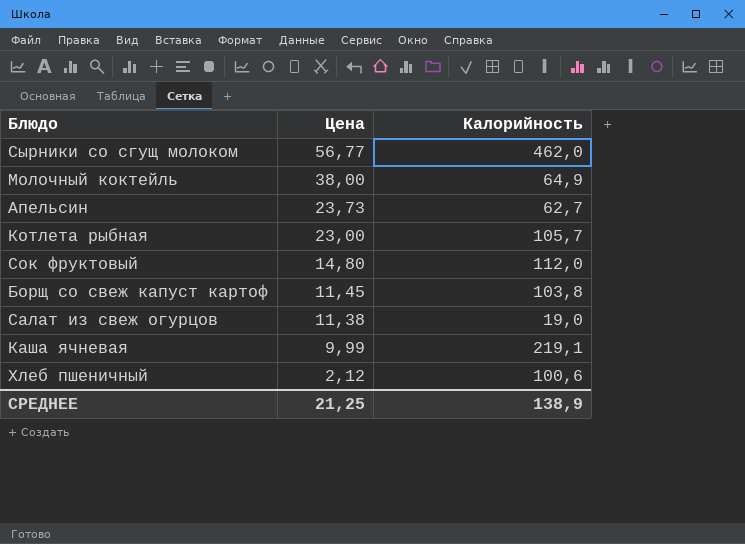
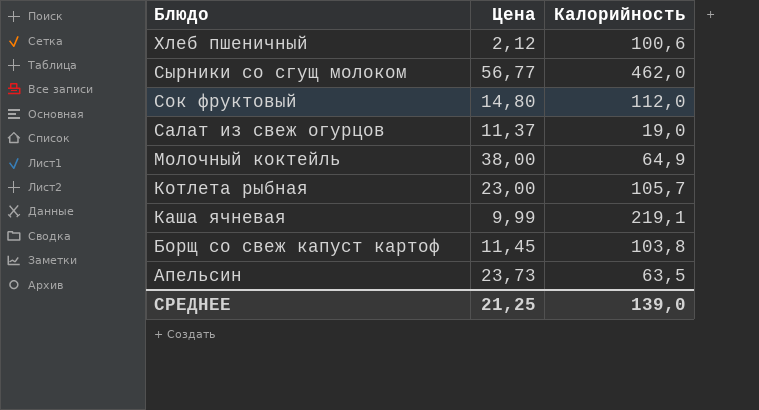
row order: Цена descending -> Блюдо descending
Салат из свеж огурцов | Цена: 11,38 -> 11,37
Апельсин | Калорийность: 62,7 -> 63,5
СРЕДНЕЕ | Калорийность: 138,9 -> 139,0

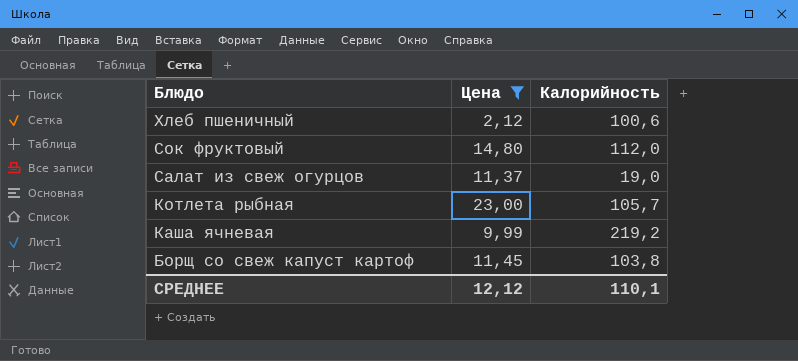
filter: none -> Цена <= 23,00
Каша ячневая | Калорийность: 219,1 -> 219,2
СРЕДНЕЕ | Цена: 21,25 -> 12,12
СРЕДНЕЕ | Калорийность: 139,0 -> 110,1

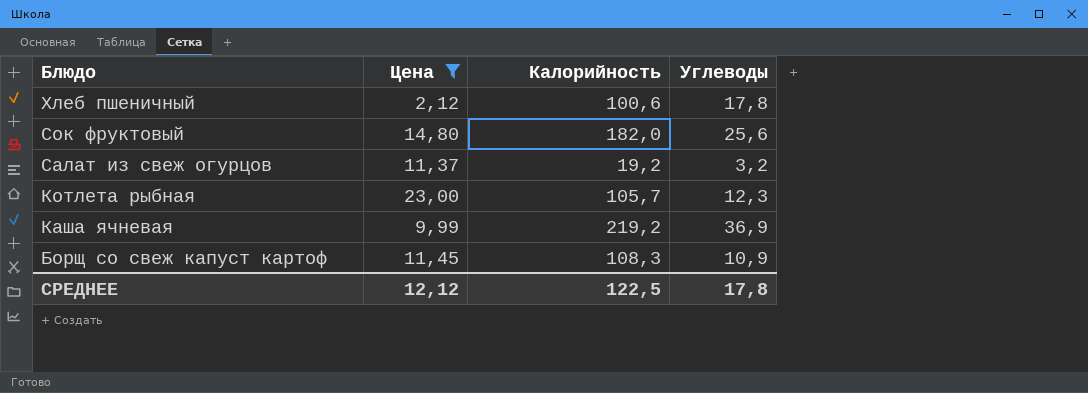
column Углеводы | position: none -> 4
Сок фруктовый | Калорийность: 112,0 -> 182,0
Салат из свеж огурцов | Калорийность: 19,0 -> 19,2
Борщ со свеж капуст картоф | Калорийность: 103,8 -> 108,3
СРЕДНЕЕ | Калорийность: 110,1 -> 122,5

